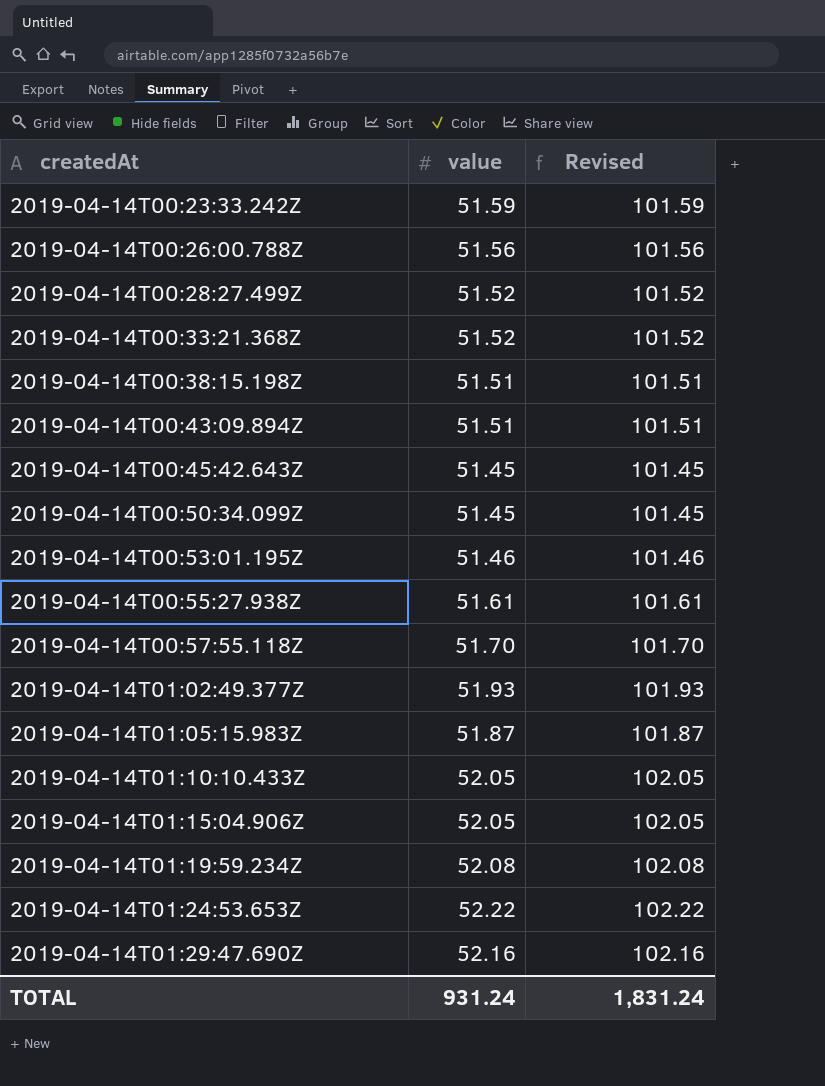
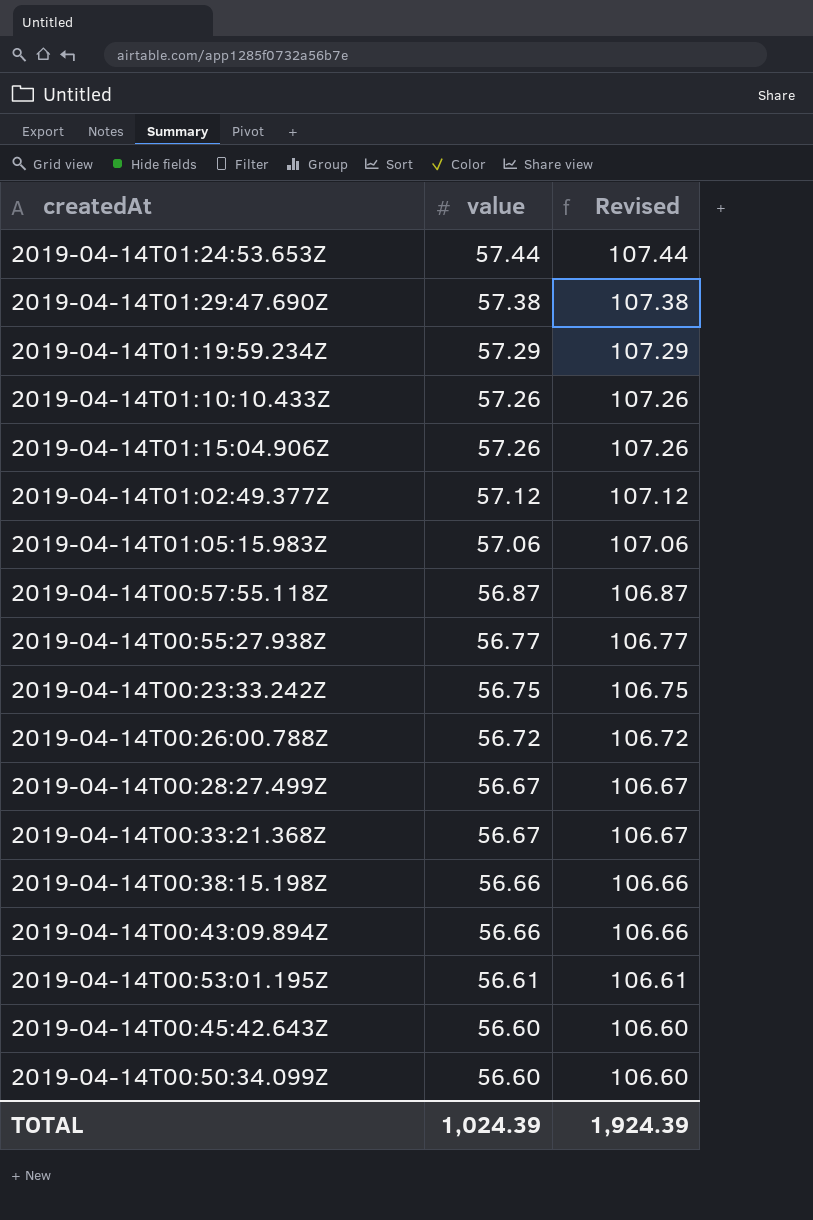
row order: createdAt ascending -> value descending
2019-04-14T01:24:53.653Z | value: 52.22 -> 57.44
2019-04-14T01:24:53.653Z | Revised: 102.22 -> 107.44
2019-04-14T01:29:47.690Z | value: 52.16 -> 57.38
2019-04-14T01:29:47.690Z | Revised: 102.16 -> 107.38
2019-04-14T01:19:59.234Z | value: 52.08 -> 57.29
2019-04-14T01:19:59.234Z | Revised: 102.08 -> 107.29
2019-04-14T01:10:10.433Z | value: 52.05 -> 57.26
2019-04-14T01:10:10.433Z | Revised: 102.05 -> 107.26
2019-04-14T01:15:04.906Z | value: 52.05 -> 57.26
2019-04-14T01:15:04.906Z | Revised: 102.05 -> 107.26
2019-04-14T01:02:49.377Z | value: 51.93 -> 57.12
2019-04-14T01:02:49.377Z | Revised: 101.93 -> 107.12
2019-04-14T01:05:15.983Z | value: 51.87 -> 57.06
2019-04-14T01:05:15.983Z | Revised: 101.87 -> 107.06
2019-04-14T00:57:55.118Z | value: 51.70 -> 56.87
2019-04-14T00:57:55.118Z | Revised: 101.70 -> 106.87
2019-04-14T00:55:27.938Z | value: 51.61 -> 56.77
2019-04-14T00:55:27.938Z | Revised: 101.61 -> 106.77
2019-04-14T00:23:33.242Z | value: 51.59 -> 56.75
2019-04-14T00:23:33.242Z | Revised: 101.59 -> 106.75
2019-04-14T00:26:00.788Z | value: 51.56 -> 56.72
2019-04-14T00:26:00.788Z | Revised: 101.56 -> 106.72
2019-04-14T00:28:27.499Z | value: 51.52 -> 56.67
2019-04-14T00:28:27.499Z | Revised: 101.52 -> 106.67
2019-04-14T00:33:21.368Z | value: 51.52 -> 56.67
2019-04-14T00:33:21.368Z | Revised: 101.52 -> 106.67
2019-04-14T00:38:15.198Z | value: 51.51 -> 56.66
2019-04-14T00:38:15.198Z | Revised: 101.51 -> 106.66
2019-04-14T00:43:09.894Z | value: 51.51 -> 56.66
2019-04-14T00:43:09.894Z | Revised: 101.51 -> 106.66
2019-04-14T00:53:01.195Z | value: 51.46 -> 56.61
2019-04-14T00:53:01.195Z | Revised: 101.46 -> 106.61
2019-04-14T00:45:42.643Z | value: 51.45 -> 56.60
2019-04-14T00:45:42.643Z | Revised: 101.45 -> 106.60
2019-04-14T00:50:34.099Z | value: 51.45 -> 56.60
2019-04-14T00:50:34.099Z | Revised: 101.45 -> 106.60
TOTAL | value: 931.24 -> 1,024.39
TOTAL | Revised: 1,831.24 -> 1,924.39

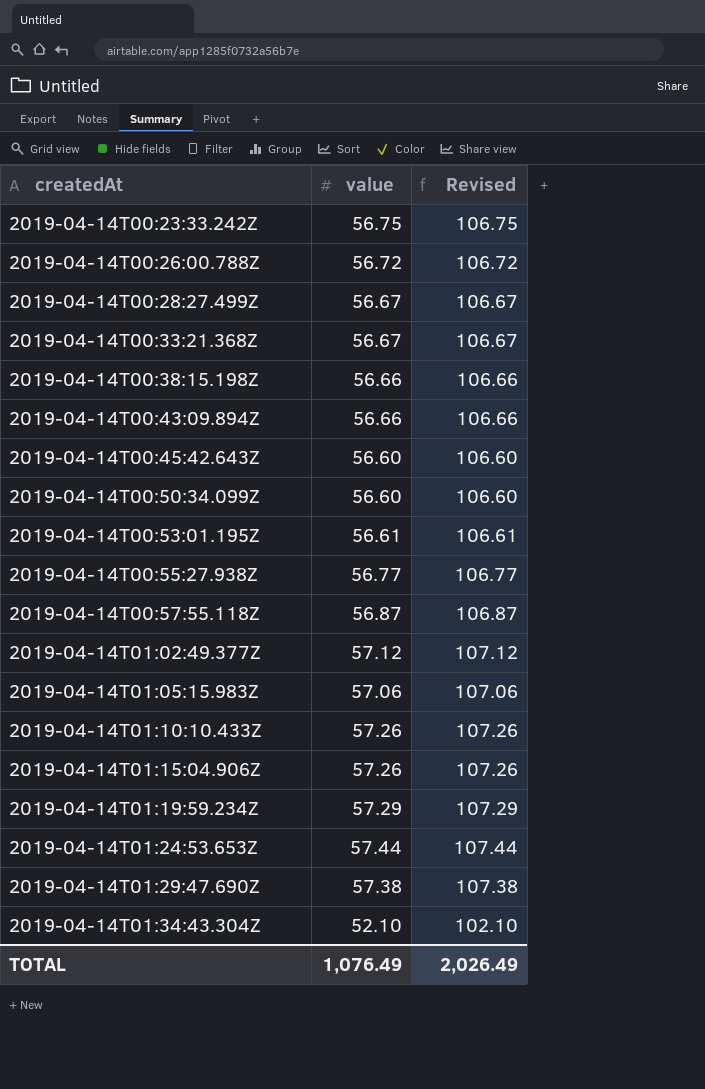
row order: value descending -> createdAt ascending
row 2019-04-14T01:34:43.304Z: none -> 52.10 | 102.10
TOTAL | value: 1,024.39 -> 1,076.49
TOTAL | Revised: 1,924.39 -> 2,026.49

